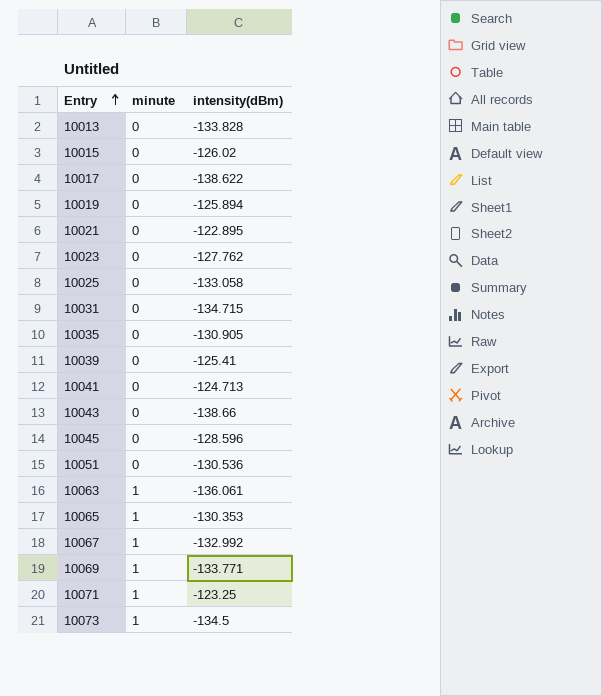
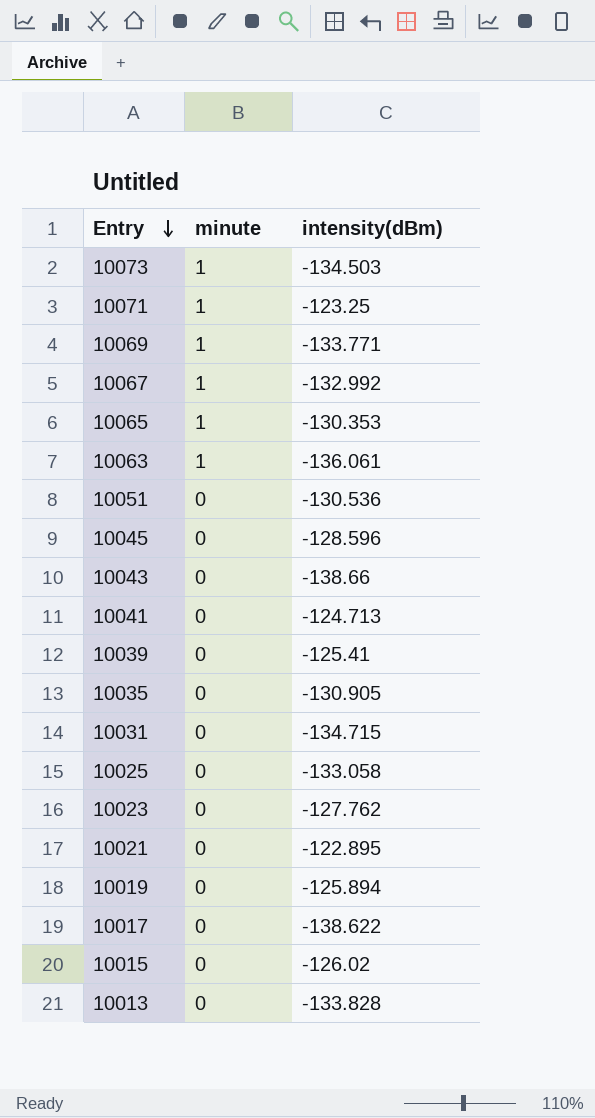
row order: Entry ascending -> Entry descending
10073 | intensity(dBm): -134.5 -> -134.503

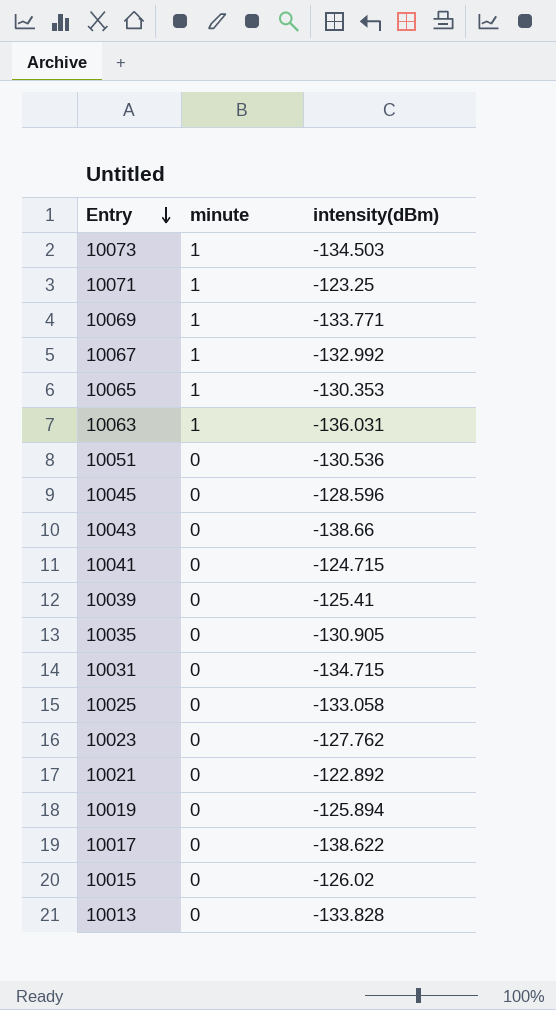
10063 | intensity(dBm): -136.061 -> -136.031
10041 | intensity(dBm): -124.713 -> -124.715
10021 | intensity(dBm): -122.895 -> -122.892

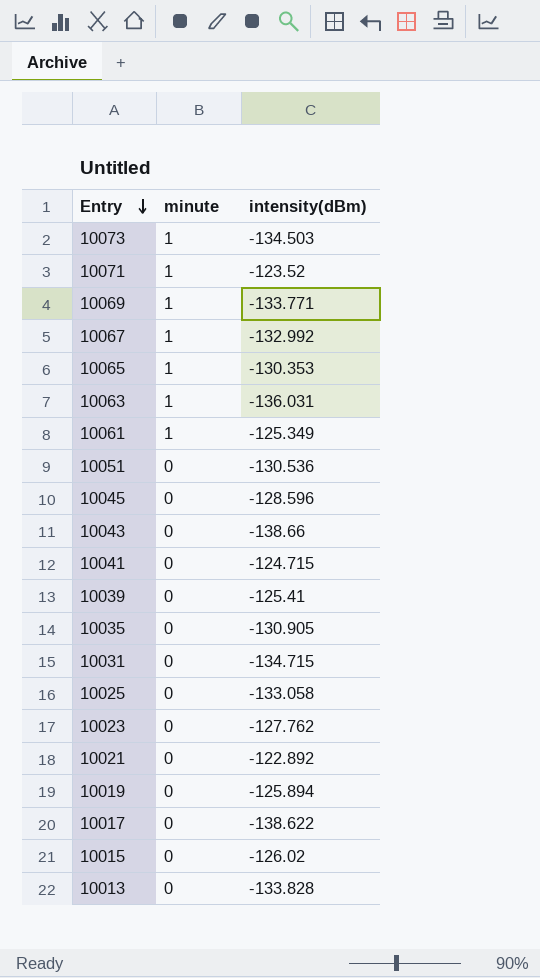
10071 | intensity(dBm): -123.25 -> -123.52
row 10061: none -> 1 | -125.349

